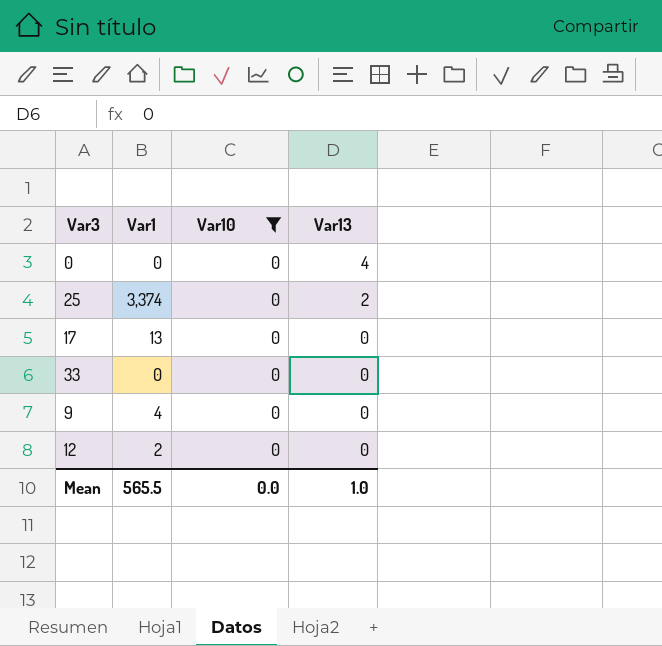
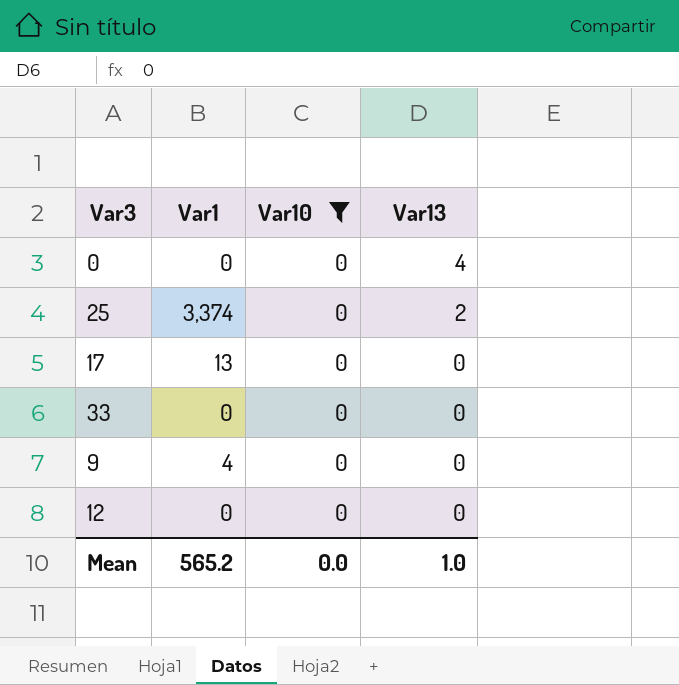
12 | Var1: 2 -> 0
Mean | Var1: 565.5 -> 565.2

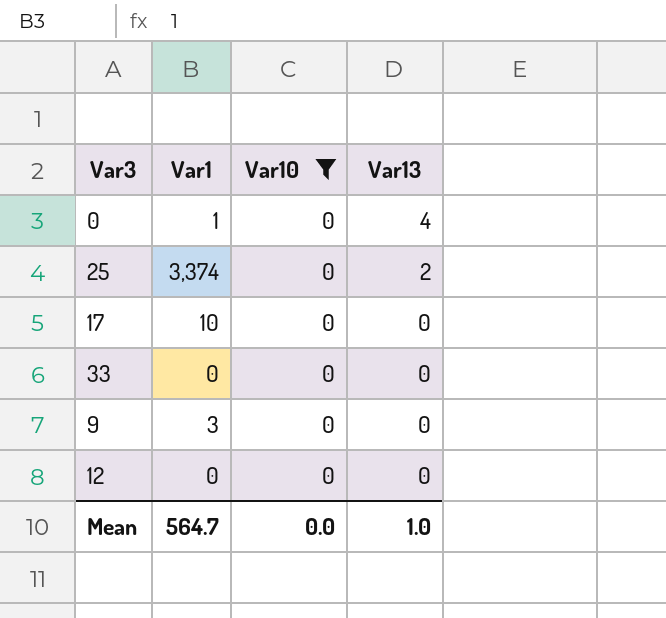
0 | Var1: 0 -> 1
17 | Var1: 13 -> 10
9 | Var1: 4 -> 3
Mean | Var1: 565.2 -> 564.7

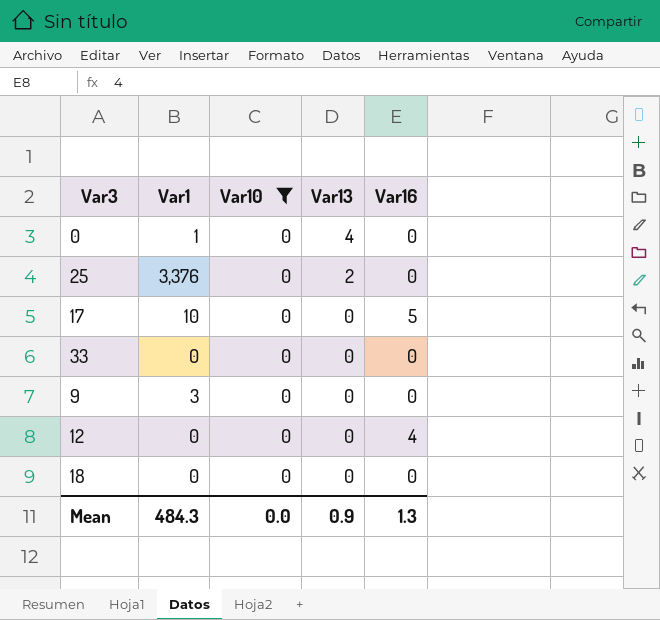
column Var16 | position: none -> 5
25 | Var1: 3,374 -> 3,376
row 18: none -> 0 | 0 | 0 | 0
Mean | Var1: 564.7 -> 484.3
Mean | Var13: 1.0 -> 0.9

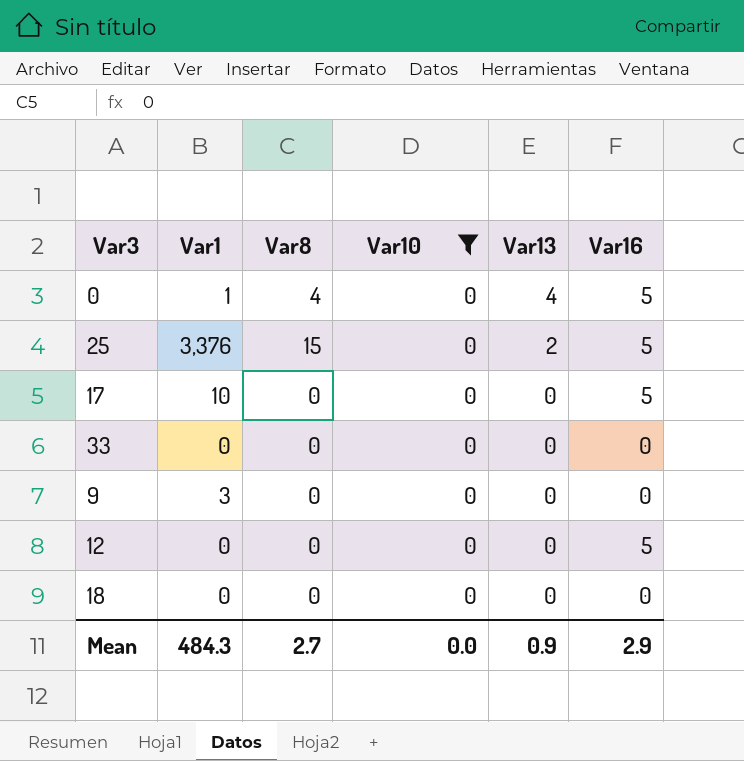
column Var8 | position: none -> 3
0 | Var16: 0 -> 5
25 | Var16: 0 -> 5
12 | Var16: 4 -> 5
Mean | Var16: 1.3 -> 2.9

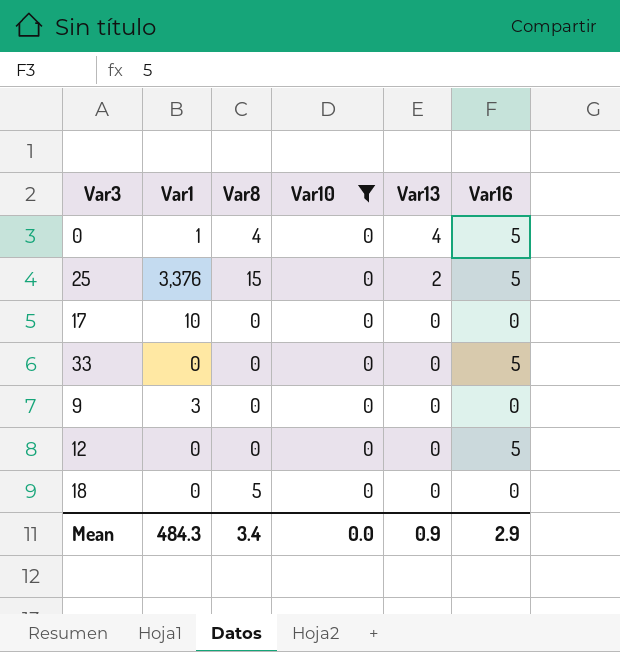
17 | Var16: 5 -> 0
33 | Var16: 0 -> 5
18 | Var8: 0 -> 5
Mean | Var8: 2.7 -> 3.4

